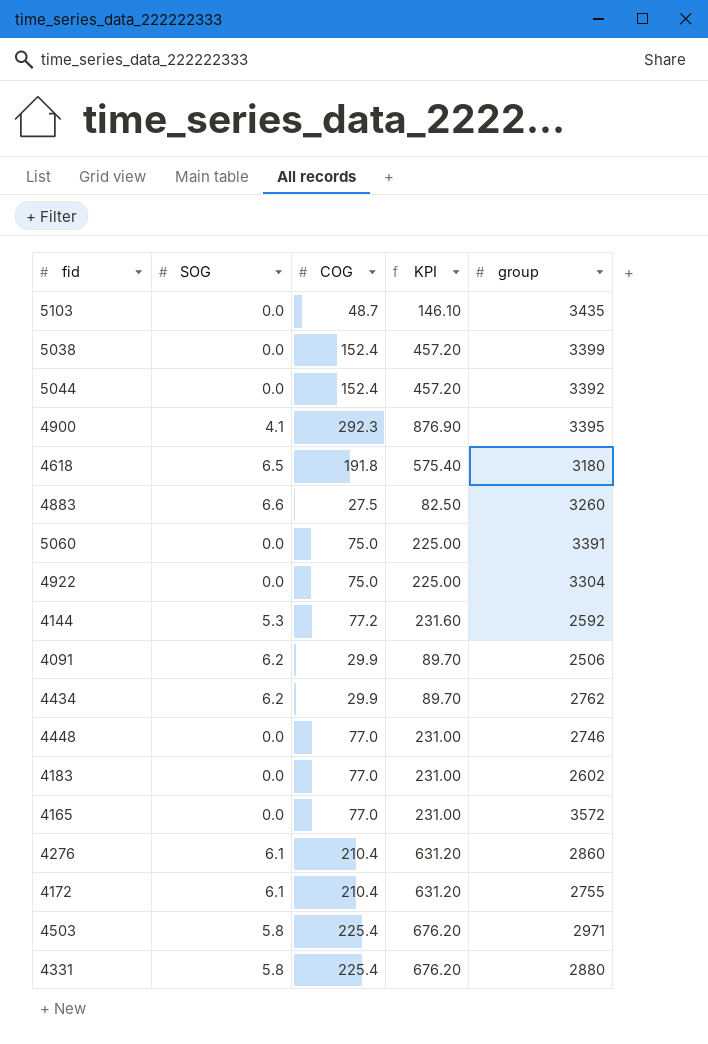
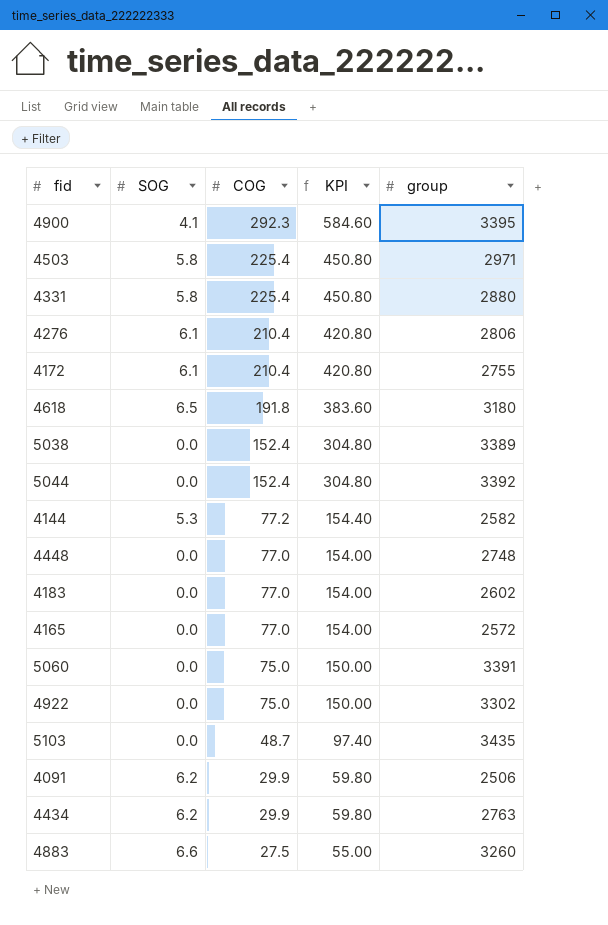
row order: none -> COG descending
column KPI | formula: [COG] * 3 -> [COG] * 2
4276 | group: 2860 -> 2806
5038 | group: 3399 -> 3389
4144 | group: 2592 -> 2582
4448 | group: 2746 -> 2748
4165 | group: 3572 -> 2572
4922 | group: 3304 -> 3302
4434 | group: 2762 -> 2763

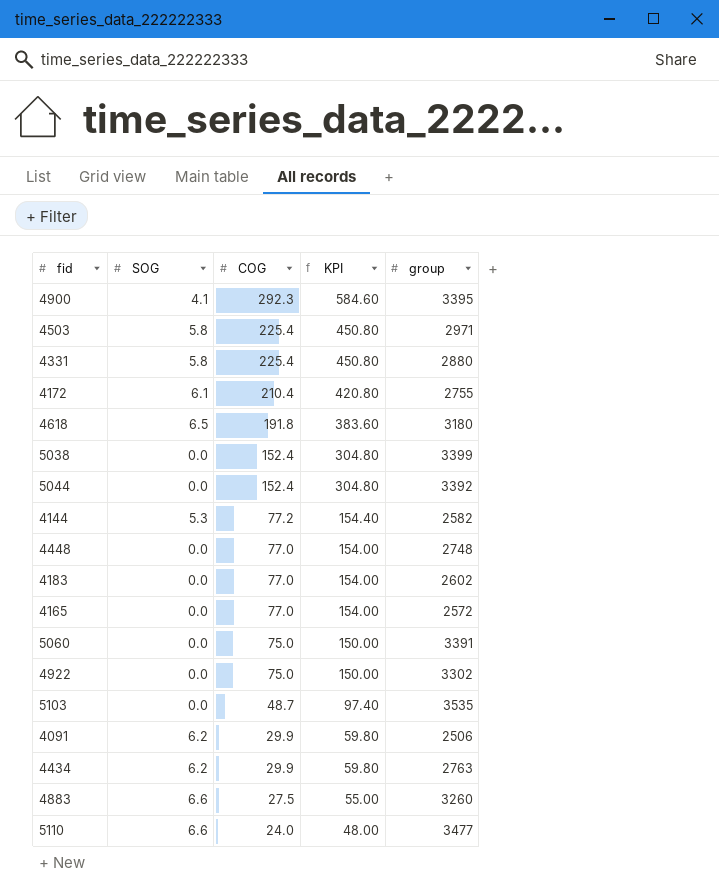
row 4276: 6.1 | 210.4 | 420.80 | 2806 -> none
5038 | group: 3389 -> 3399
5103 | group: 3435 -> 3535
row 5110: none -> 6.6 | 24.0 | 48.00 | 3477

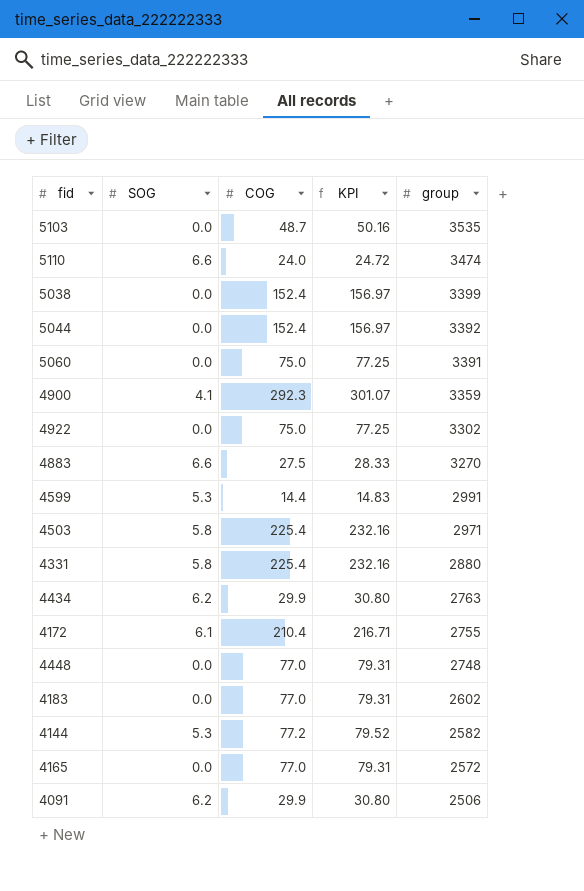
row order: COG descending -> group descending
column KPI | formula: [COG] * 2 -> [COG] * 1.03
row 4618: 6.5 | 191.8 | 383.60 | 3180 -> none
5110 | group: 3477 -> 3474
4900 | group: 3395 -> 3359
4883 | group: 3260 -> 3270
row 4599: none -> 5.3 | 14.4 | 14.83 | 2991

